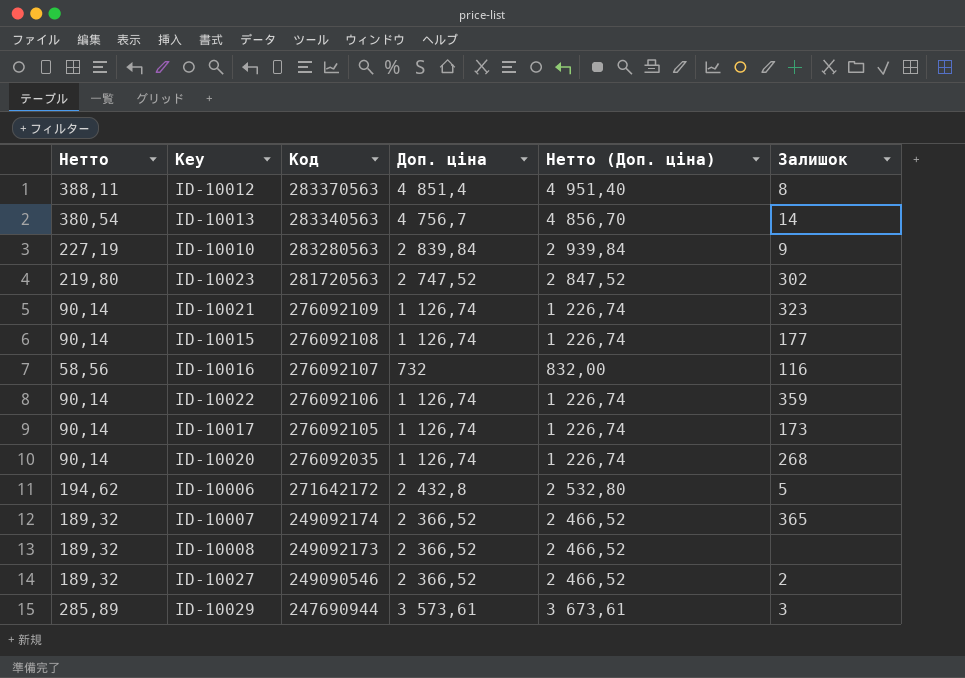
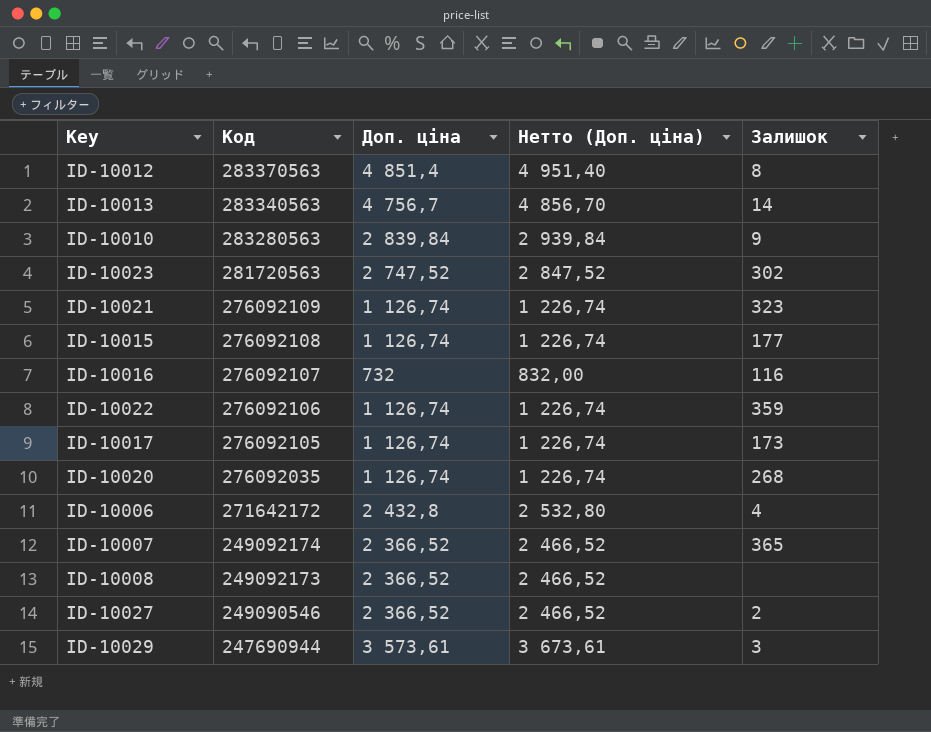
column Нетто | formula: [Доп. ціна] * 0,08 -> none
ID-10006 | Залишок: 5 -> 4

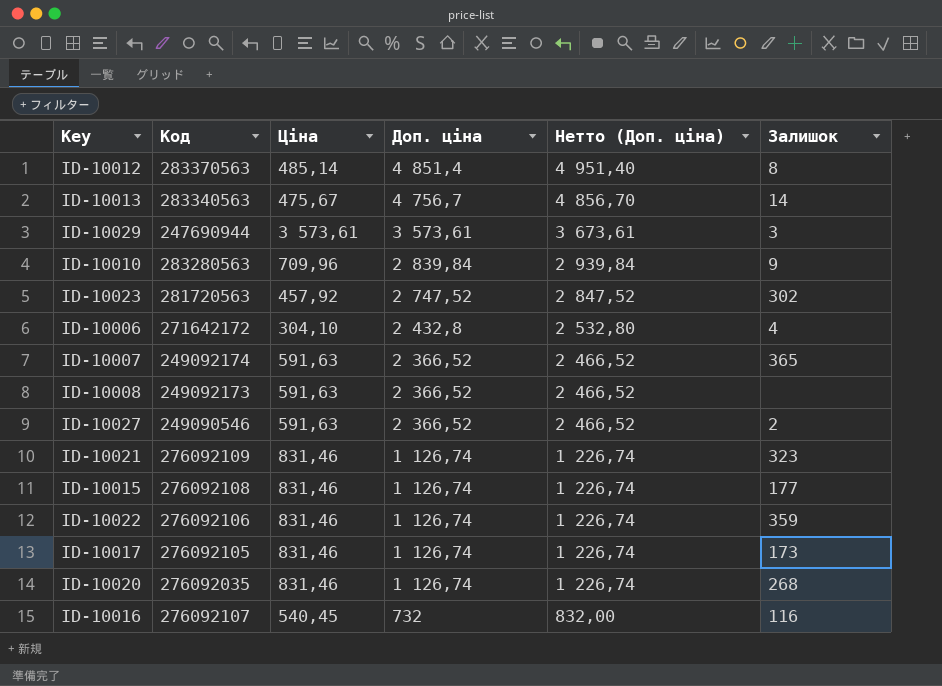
row order: Код descending -> Доп. ціна descending
column Ціна | position: none -> 3

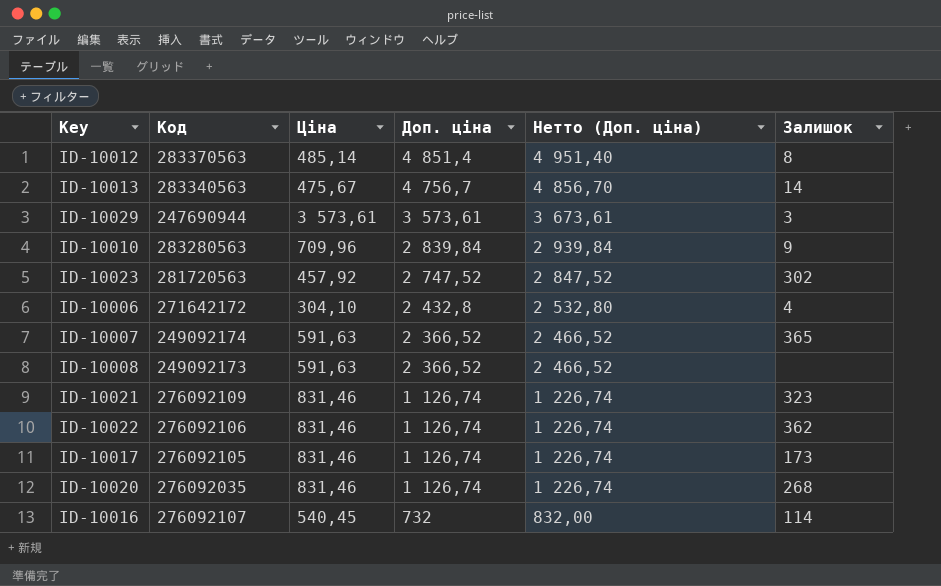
row ID-10027: 249090546 | 591,63 | 2 366,52 | 2 466,52 | 2 -> none
row ID-10015: 276092108 | 831,46 | 1 126,74 | 1 226,74 | 177 -> none
ID-10022 | Залишок: 359 -> 362
ID-10016 | Залишок: 116 -> 114

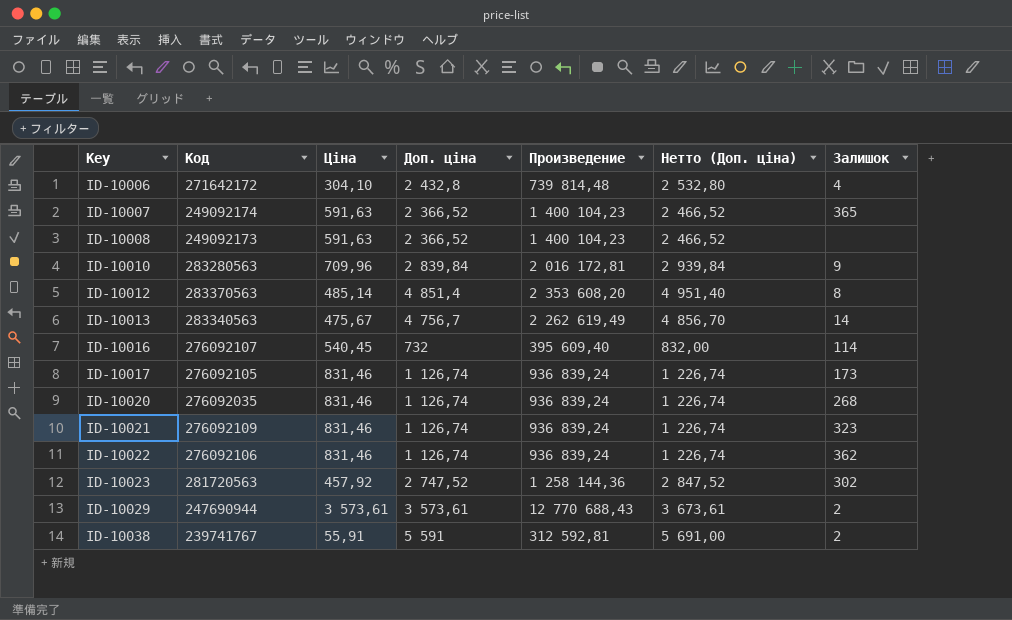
row order: Доп. ціна descending -> Key ascending
column Произведение | formula: none -> [Ціна] * [Доп. ціна]
ID-10029 | Залишок: 3 -> 2
row ID-10038: none -> 239741767 | 55,91 | 5 591 | 312 592,81 | 5 691,00 | 2

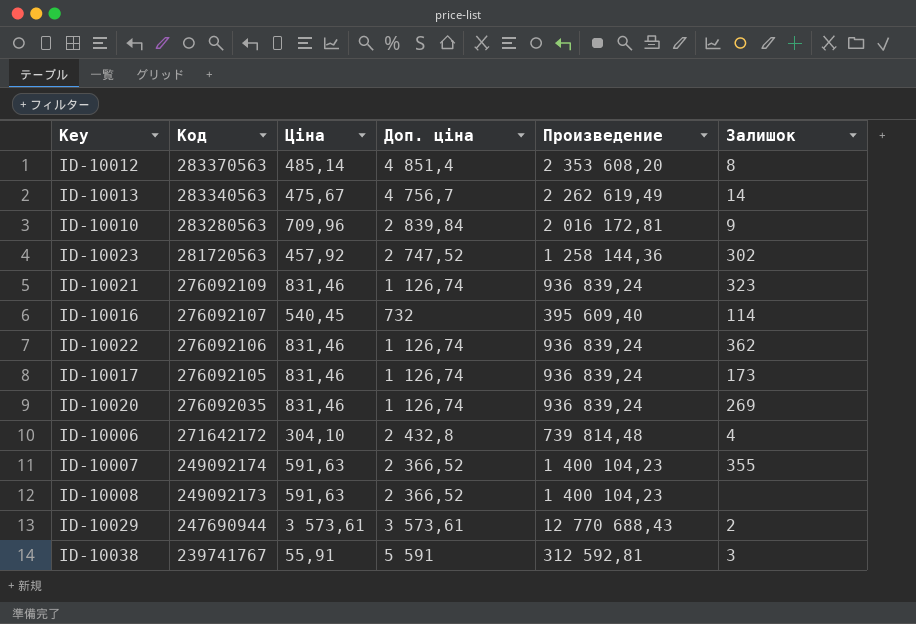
row order: Key ascending -> Код descending
column Нетто (Доп. ціна) | formula: [Доп. ціна] + 100 -> none
ID-10020 | Залишок: 268 -> 269
ID-10007 | Залишок: 365 -> 355
ID-10038 | Залишок: 2 -> 3

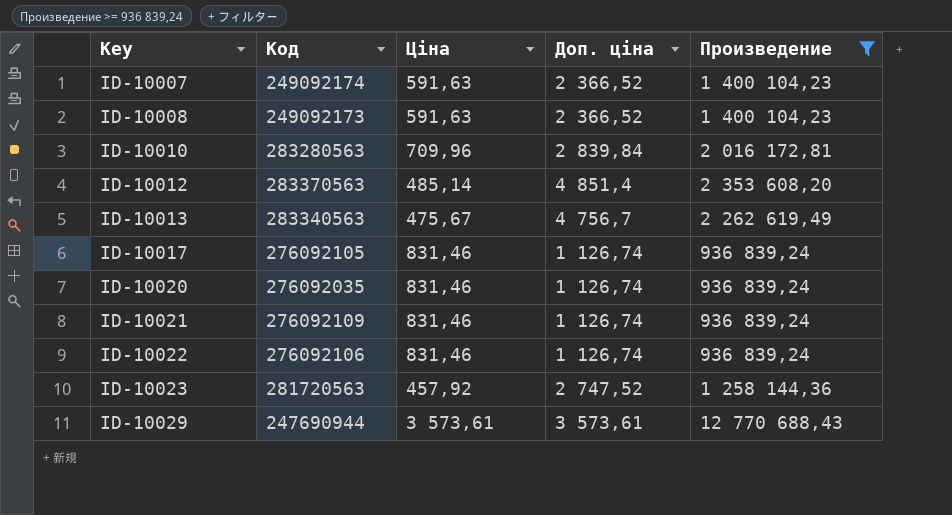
filter: none -> Произведение >= 936 839,24
row order: Код descending -> Key ascending
column Залишок | position: 6 -> none

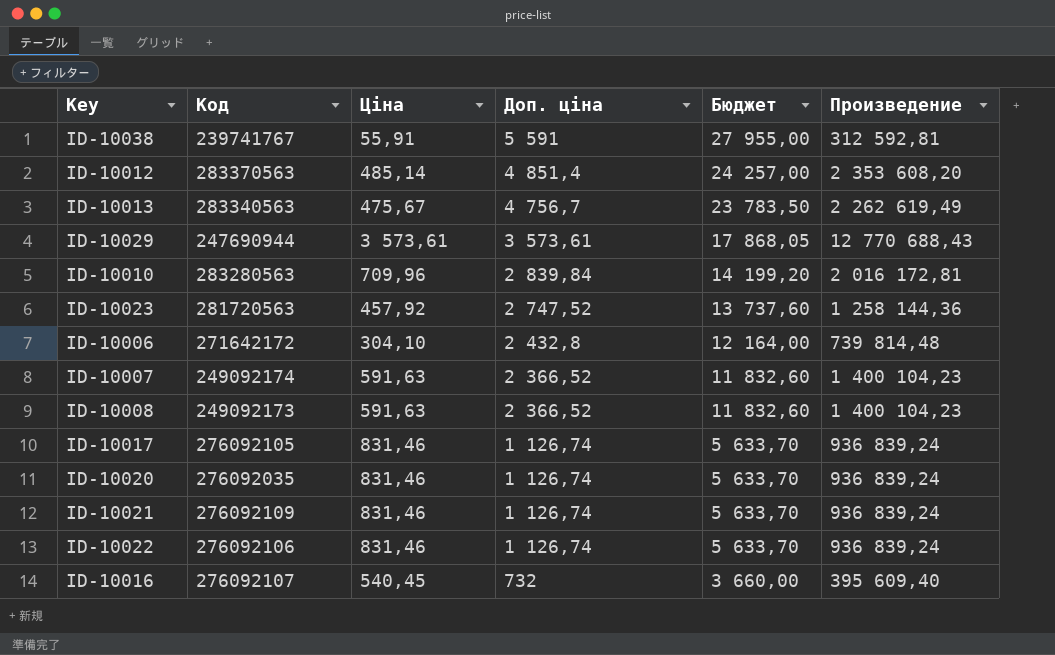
filter: Произведение >= 936 839,24 -> none
row order: Key ascending -> Доп. ціна descending
column Бюджет | formula: none -> [Доп. ціна] * 5

